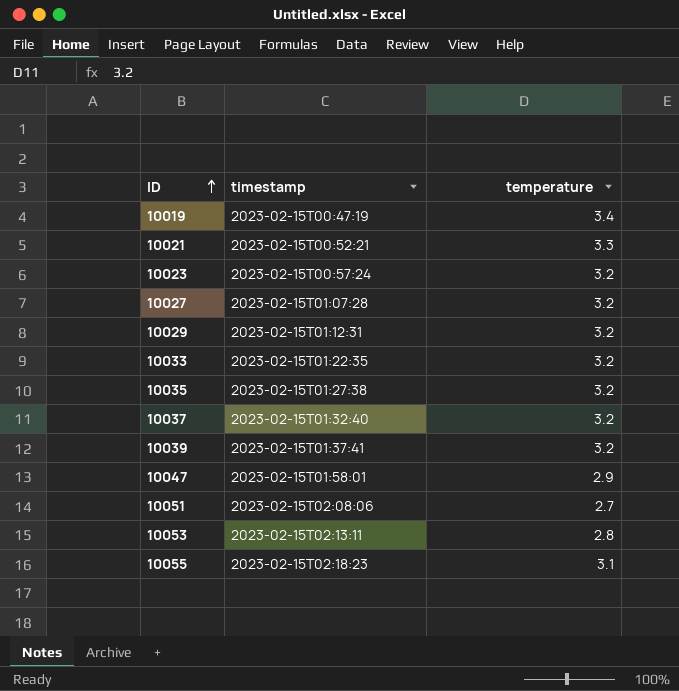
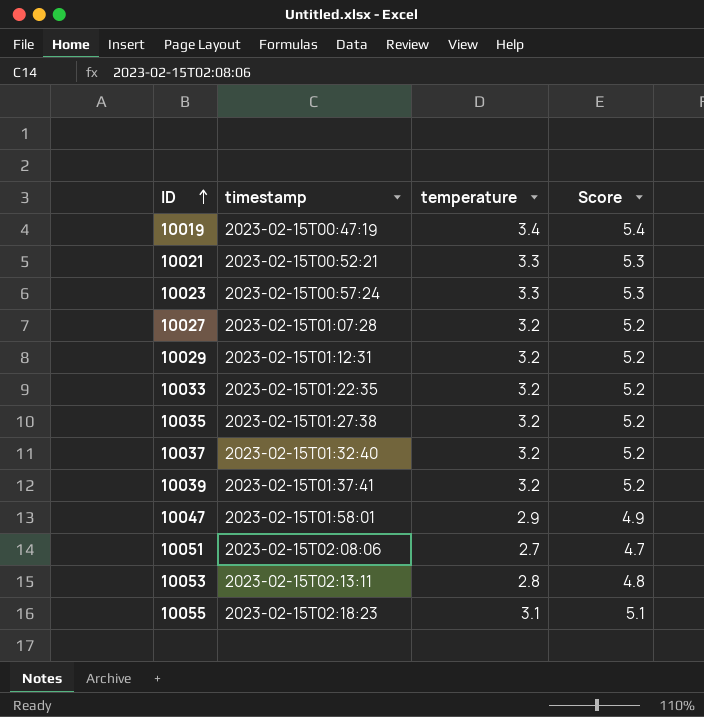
column Score | formula: none -> [temperature] + 2
10023 | temperature: 3.2 -> 3.3

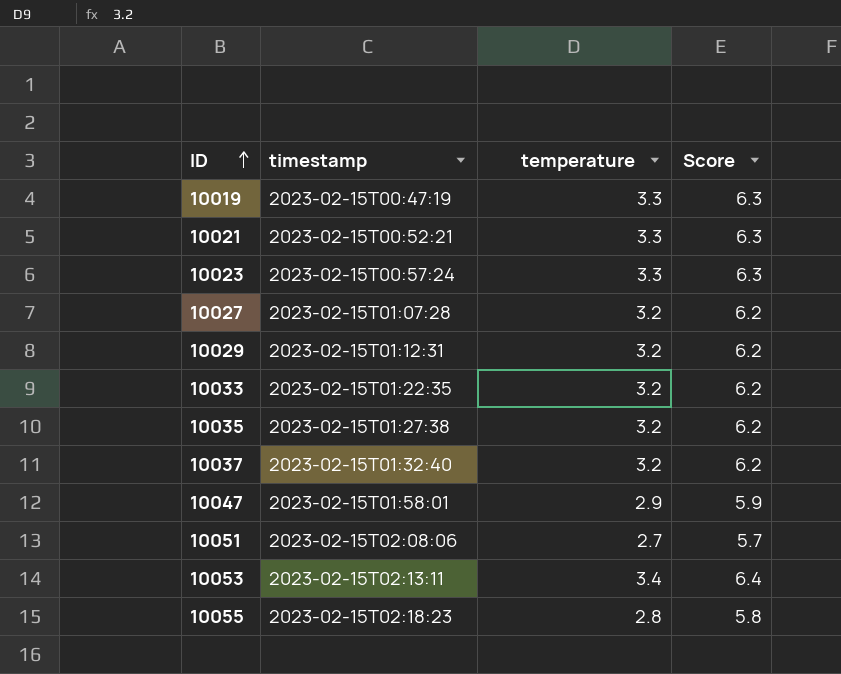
column Score | formula: [temperature] + 2 -> [temperature] + 3
row 10039: 2023-02-15T01:37:41 | 3.2 | 5.2 -> none
10019 | temperature: 3.4 -> 3.3
10053 | temperature: 2.8 -> 3.4
10055 | temperature: 3.1 -> 2.8

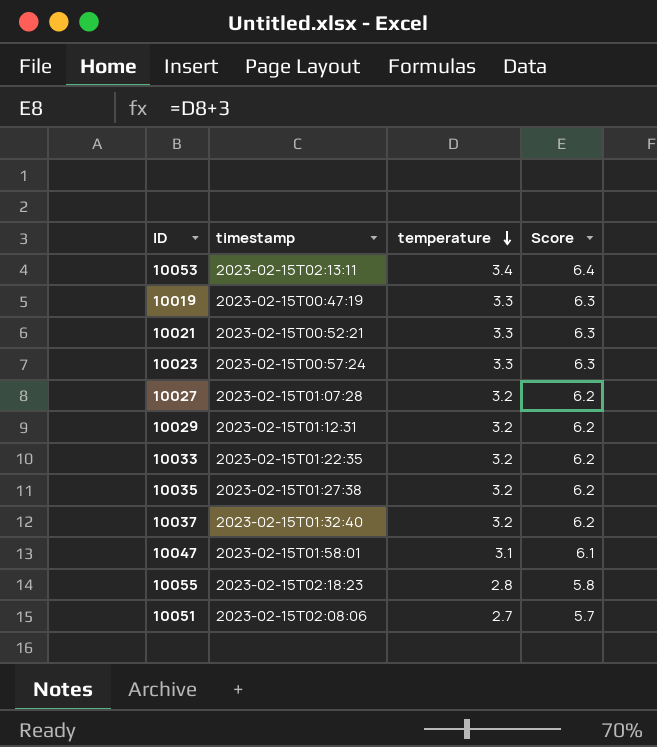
row order: ID ascending -> temperature descending
10047 | temperature: 2.9 -> 3.1
10047 | Score: 5.9 -> 6.1

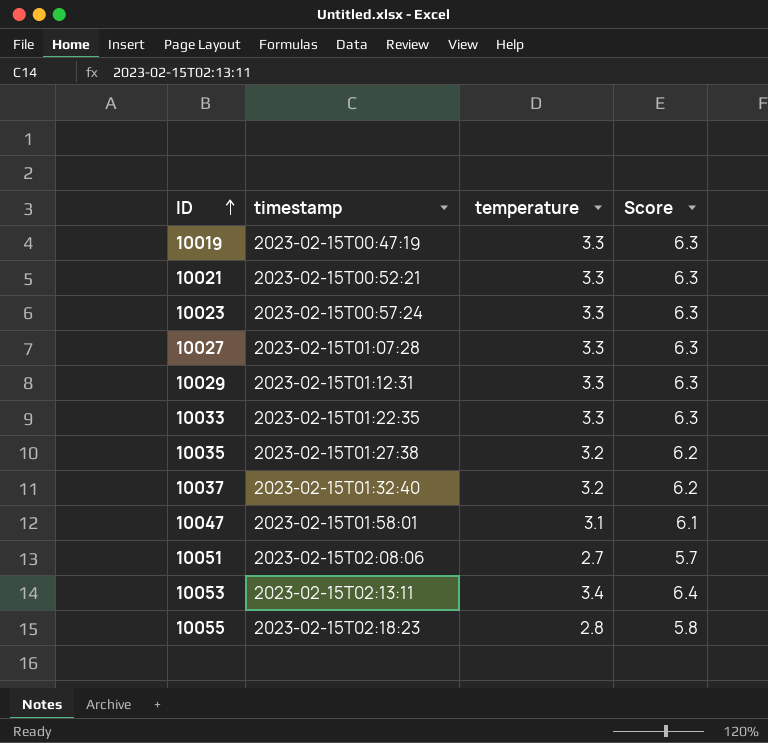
row order: temperature descending -> ID ascending
10027 | temperature: 3.2 -> 3.3
10027 | Score: 6.2 -> 6.3
10029 | temperature: 3.2 -> 3.3
10029 | Score: 6.2 -> 6.3
10033 | temperature: 3.2 -> 3.3
10033 | Score: 6.2 -> 6.3

